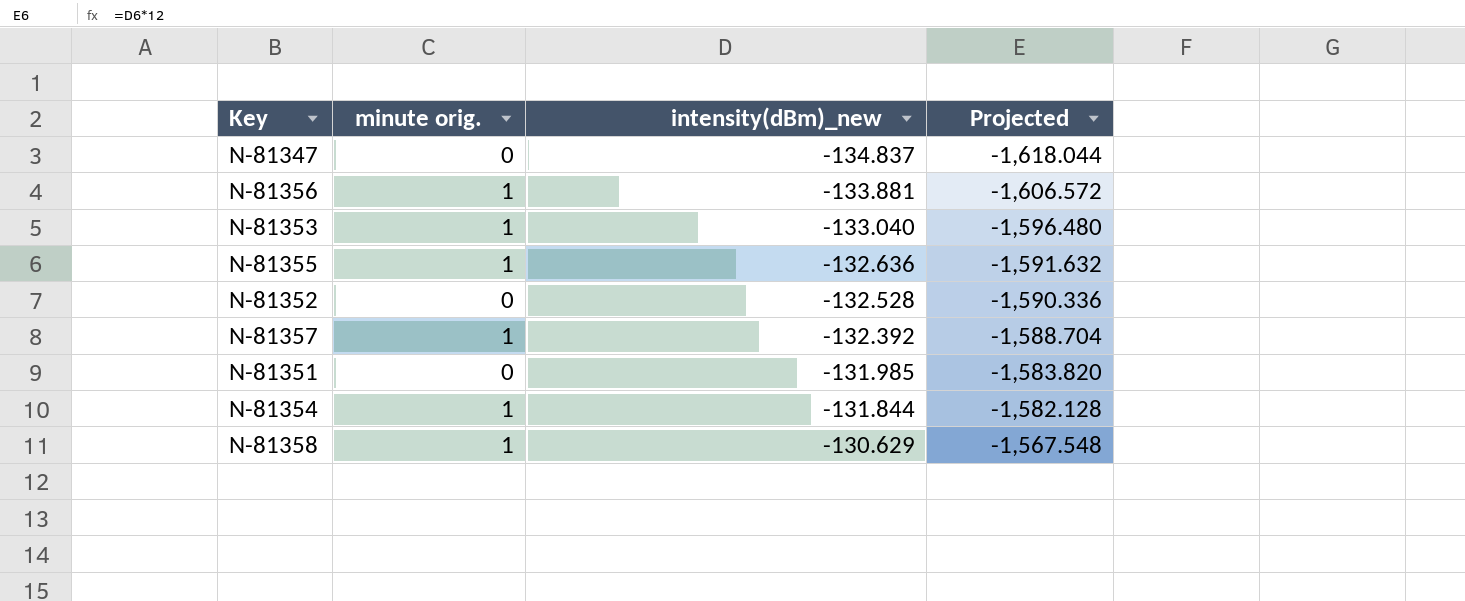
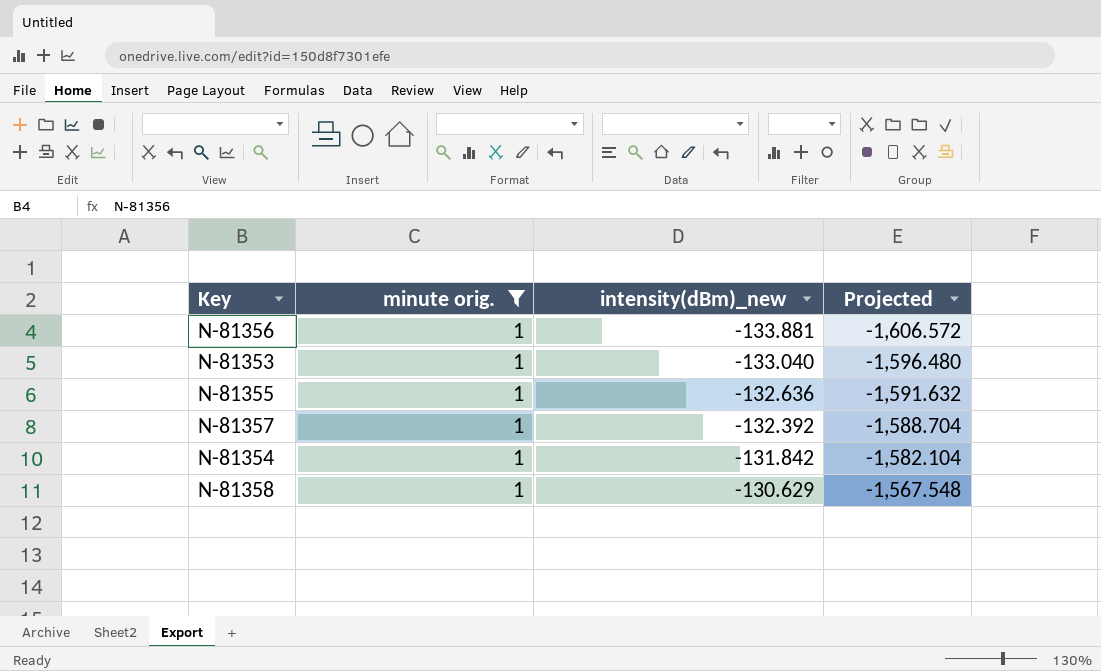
filter: none -> minute orig. = 1
N-81354 | intensity(dBm)_new: -131.844 -> -131.842
N-81354 | Projected: -1,582.128 -> -1,582.104

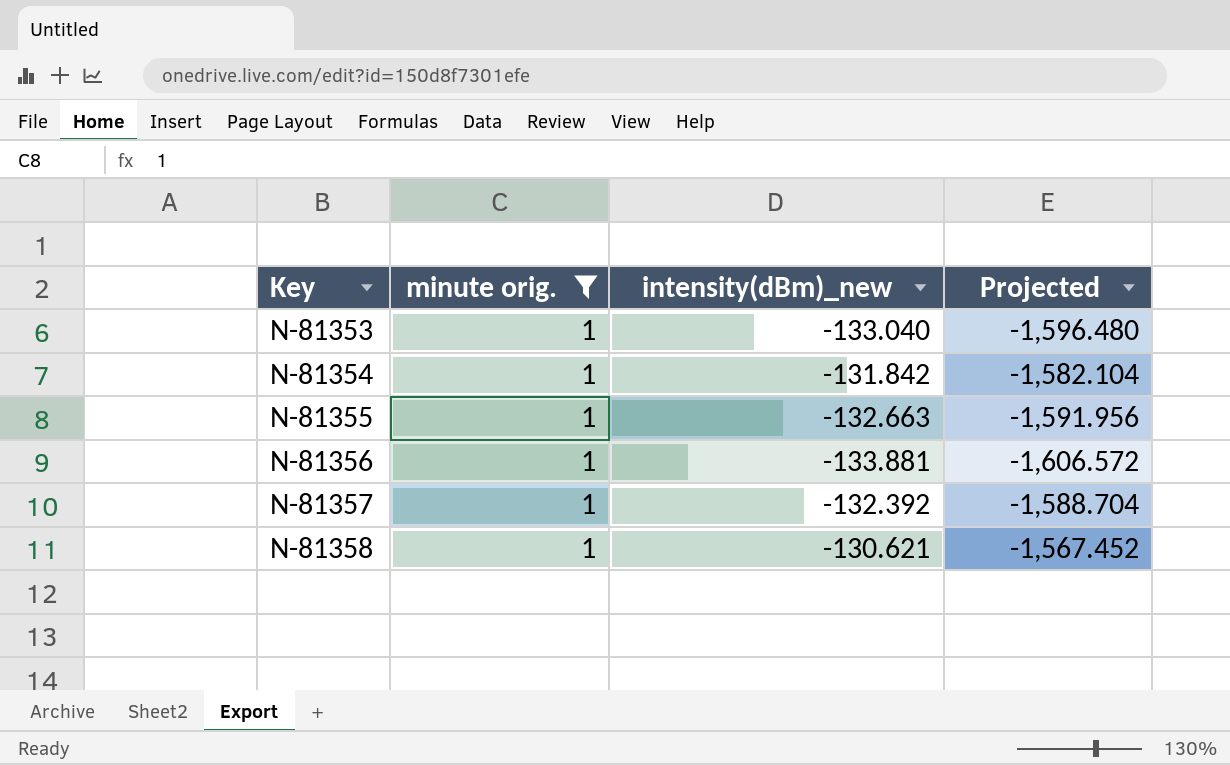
row order: intensity(dBm)_new ascending -> Key ascending
N-81355 | intensity(dBm)_new: -132.636 -> -132.663
N-81355 | Projected: -1,591.632 -> -1,591.956
N-81358 | intensity(dBm)_new: -130.629 -> -130.621
N-81358 | Projected: -1,567.548 -> -1,567.452

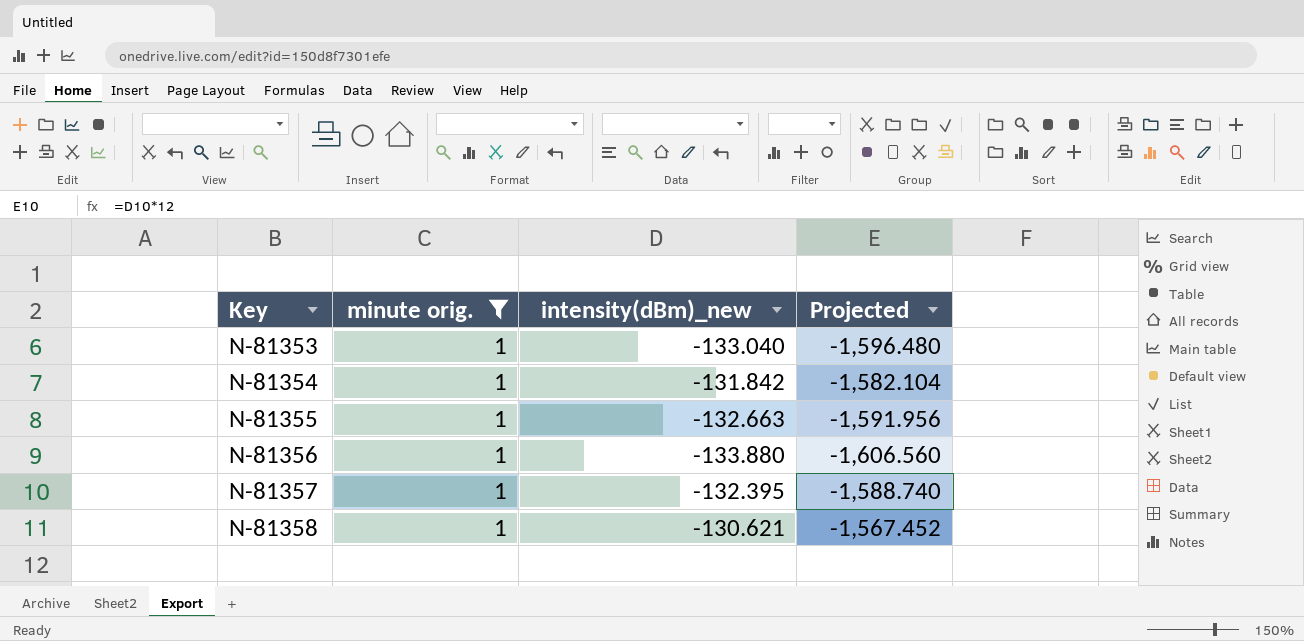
N-81356 | intensity(dBm)_new: -133.881 -> -133.880
N-81356 | Projected: -1,606.572 -> -1,606.560
N-81357 | intensity(dBm)_new: -132.392 -> -132.395
N-81357 | Projected: -1,588.704 -> -1,588.740

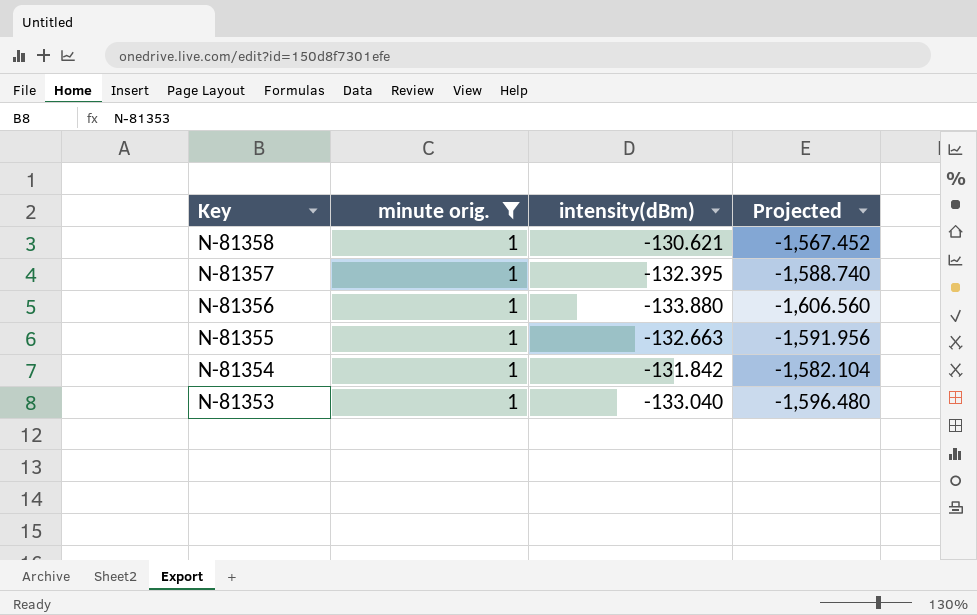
row order: Key ascending -> Key descending
column name: intensity(dBm)_new -> intensity(dBm)

